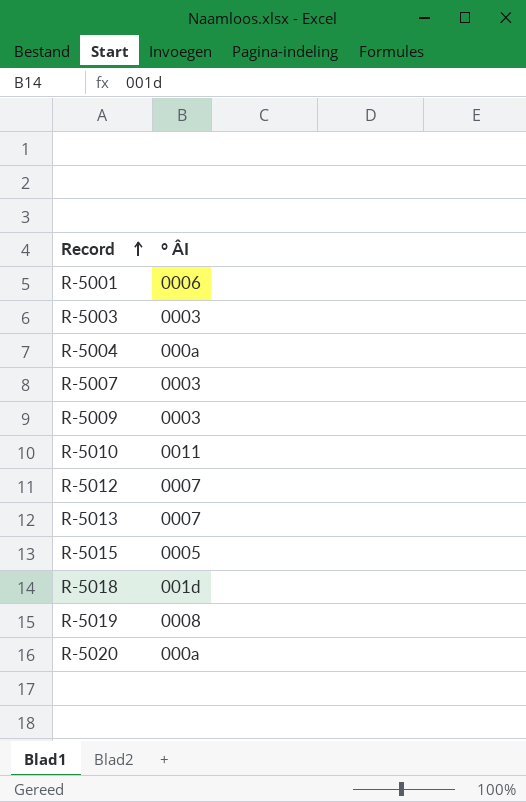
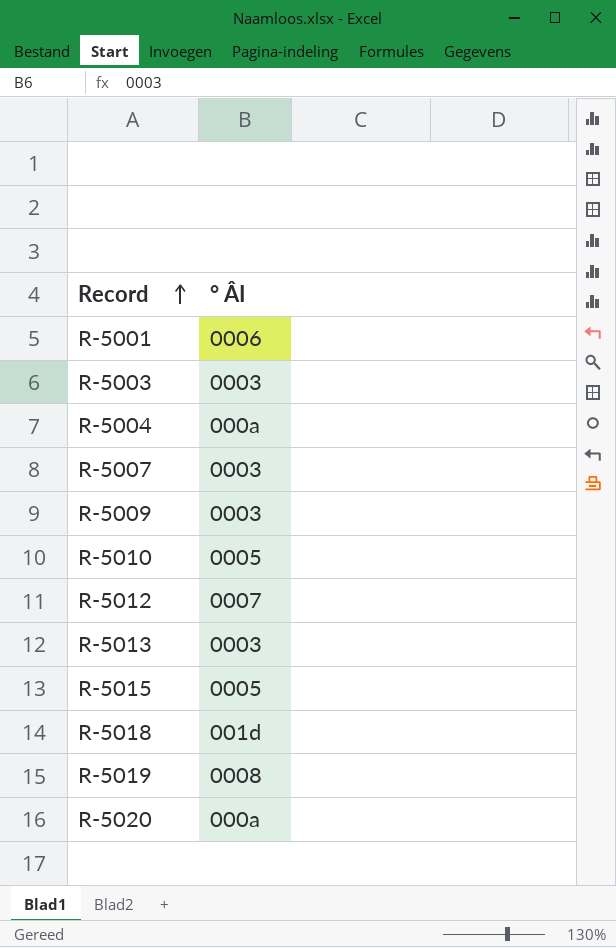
R-5010 | ° ÂI: 0011 -> 0005
R-5013 | ° ÂI: 0007 -> 0003

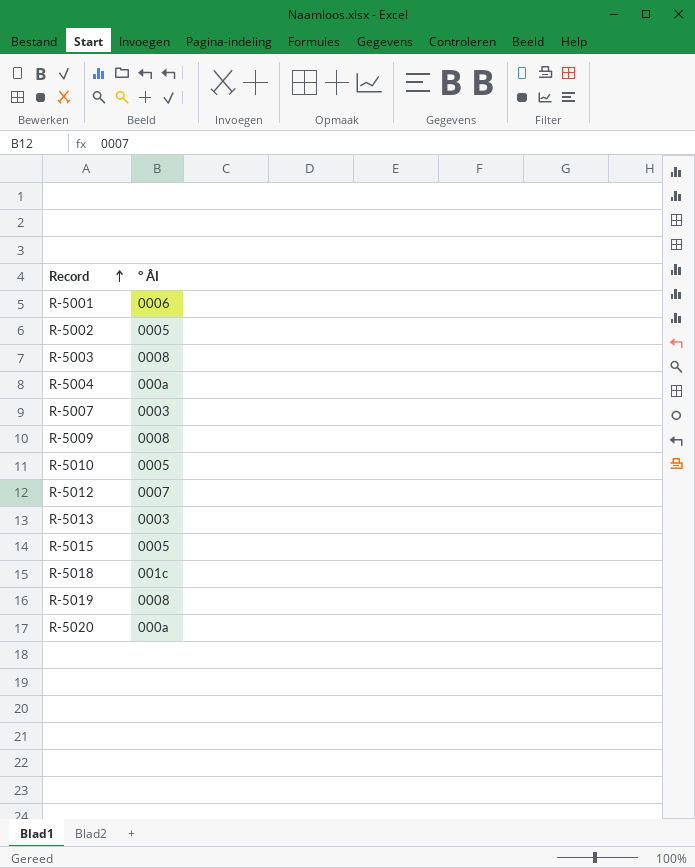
row R-5002: none -> 0005
R-5003 | ° ÂI: 0003 -> 0008
R-5009 | ° ÂI: 0003 -> 0008
R-5018 | ° ÂI: 001d -> 001c

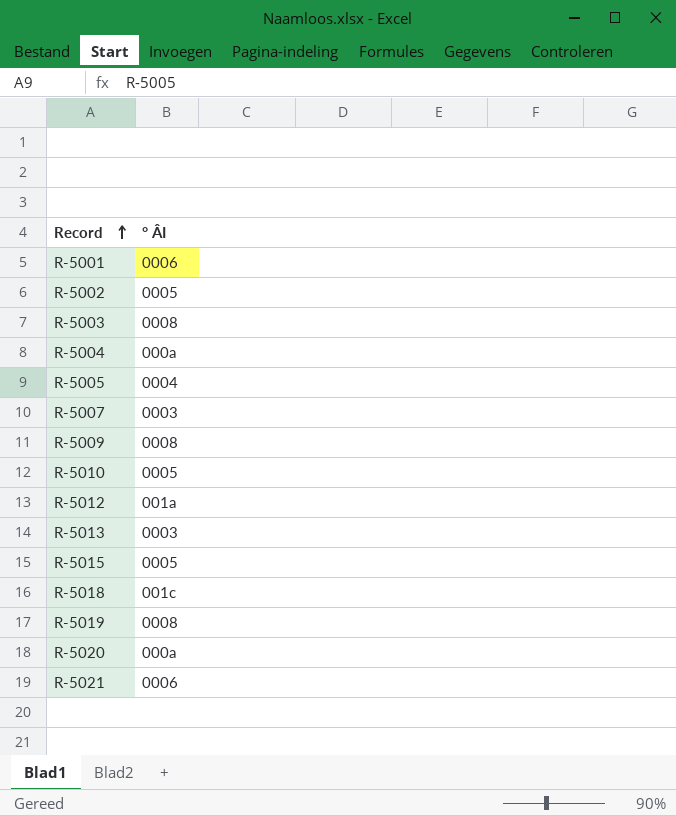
row R-5005: none -> 0004
R-5012 | ° ÂI: 0007 -> 001a
row R-5021: none -> 0006

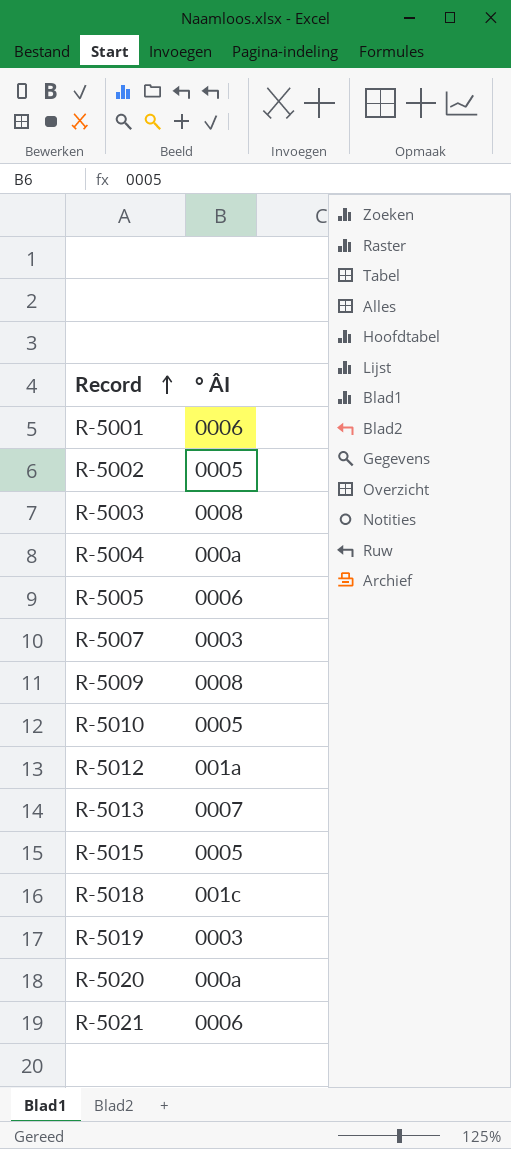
R-5005 | ° ÂI: 0004 -> 0006
R-5013 | ° ÂI: 0003 -> 0007
R-5019 | ° ÂI: 0008 -> 0003

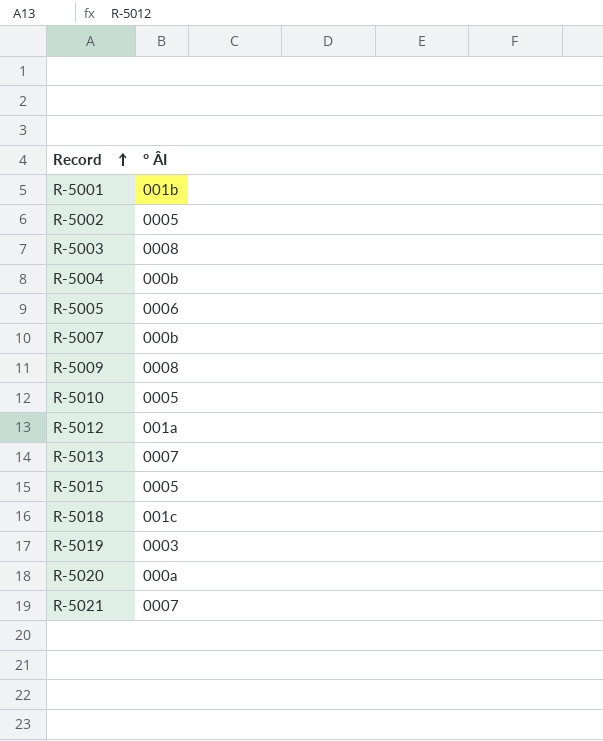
R-5001 | ° ÂI: 0006 -> 001b
R-5004 | ° ÂI: 000a -> 000b
R-5007 | ° ÂI: 0003 -> 000b
R-5021 | ° ÂI: 0006 -> 0007

